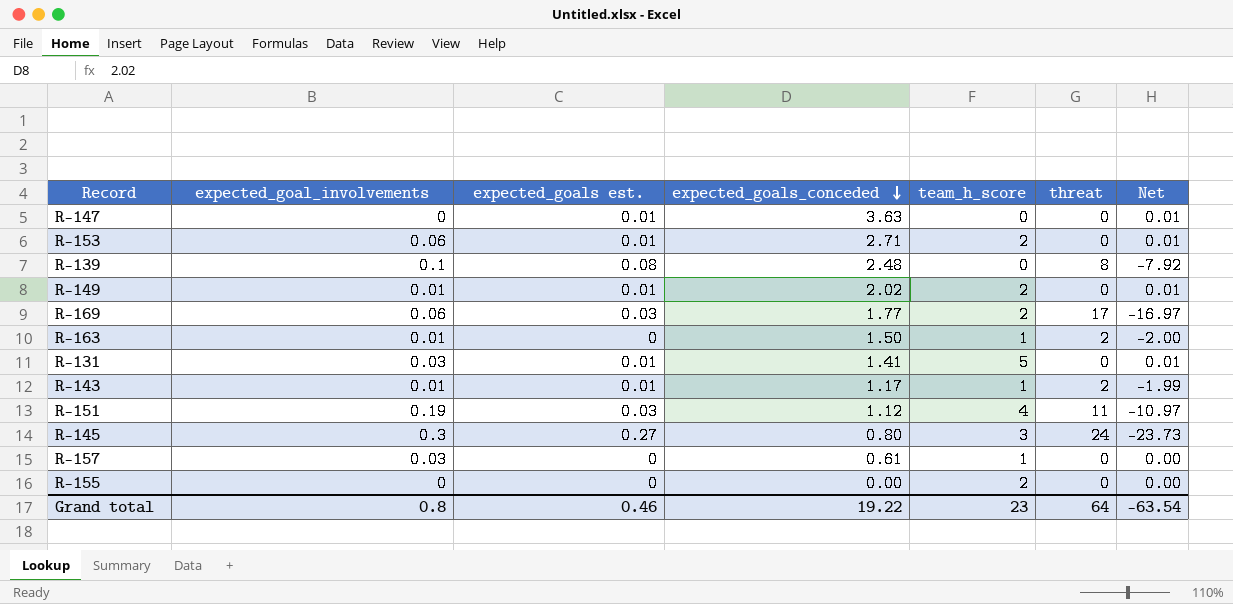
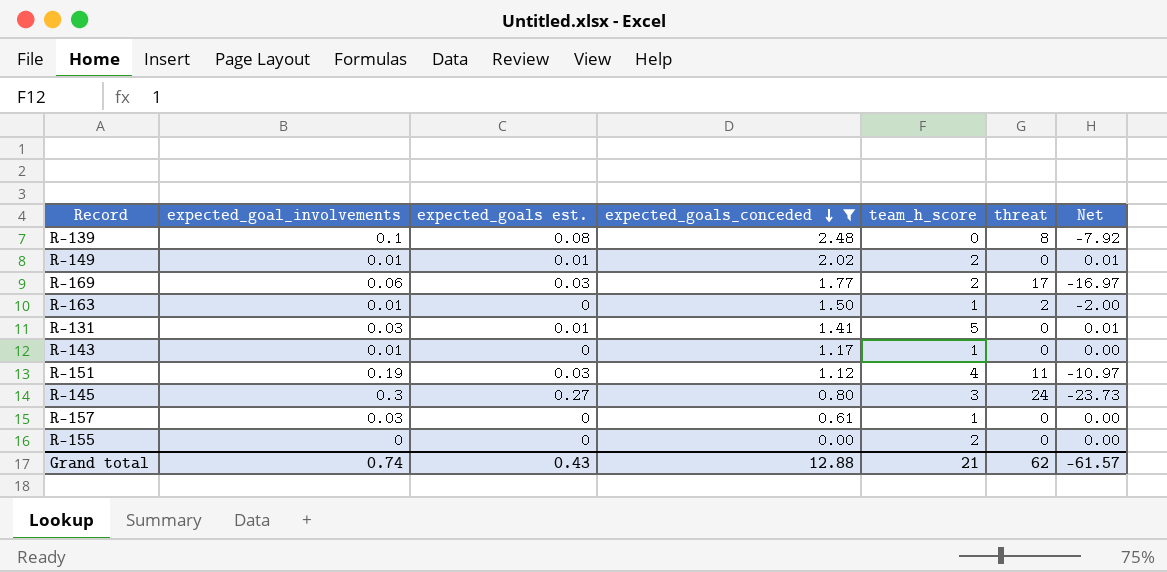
filter: none -> expected_goals_conceded <= 2.48
R-143 | expected_goals est.: 0.01 -> 0
R-143 | threat: 2 -> 0
R-143 | Net: -1.99 -> 0.00
Grand total | expected_goal_involvements: 0.8 -> 0.74
Grand total | expected_goals est.: 0.46 -> 0.43
Grand total | expected_goals_conceded: 19.22 -> 12.88
Grand total | team_h_score: 23 -> 21
Grand total | threat: 64 -> 62
Grand total | Net: -63.54 -> -61.57

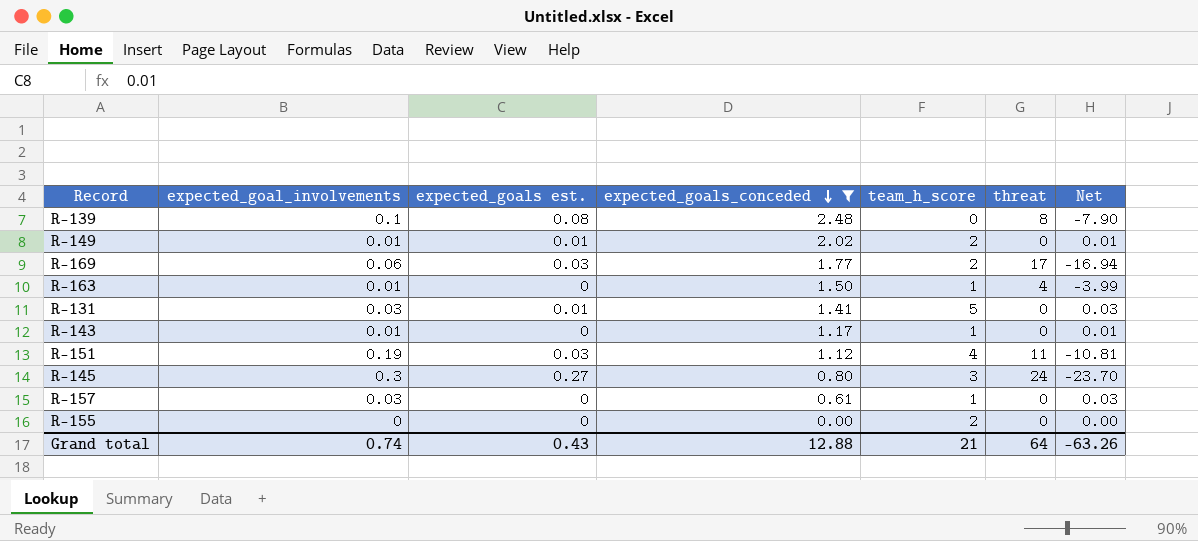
column Net | formula: [expected_goals est.] - [threat] -> [expected_goal_involvements] - [threat]
R-163 | threat: 2 -> 4
Grand total | threat: 62 -> 64
Grand total | Net: -61.57 -> -63.26

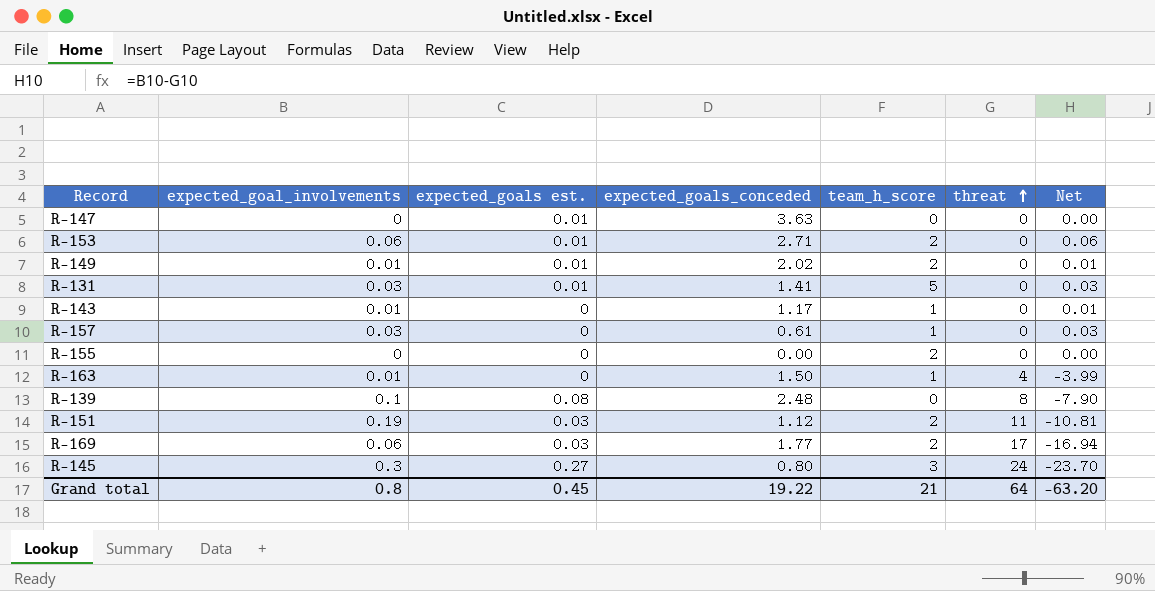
filter: expected_goals_conceded <= 2.48 -> none
row order: expected_goals_conceded descending -> threat ascending
R-151 | team_h_score: 4 -> 2
Grand total | expected_goal_involvements: 0.74 -> 0.8
Grand total | expected_goals est.: 0.43 -> 0.45
Grand total | expected_goals_conceded: 12.88 -> 19.22
Grand total | Net: -63.26 -> -63.20

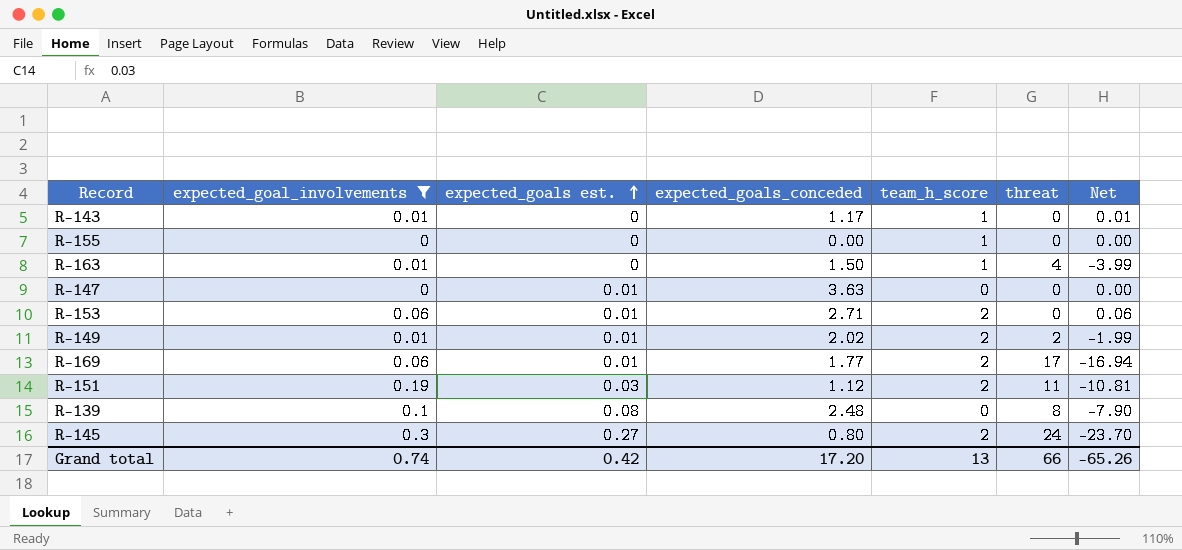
filter: none -> expected_goal_involvements != 0.03
row order: threat ascending -> expected_goals est. ascending
R-155 | team_h_score: 2 -> 1
R-149 | threat: 0 -> 2
R-149 | Net: 0.01 -> -1.99
R-169 | expected_goals est.: 0.03 -> 0.01
R-145 | team_h_score: 3 -> 2
Grand total | expected_goal_involvements: 0.8 -> 0.74
Grand total | expected_goals est.: 0.45 -> 0.42
Grand total | expected_goals_conceded: 19.22 -> 17.20
Grand total | team_h_score: 21 -> 13
Grand total | threat: 64 -> 66
Grand total | Net: -63.20 -> -65.26

